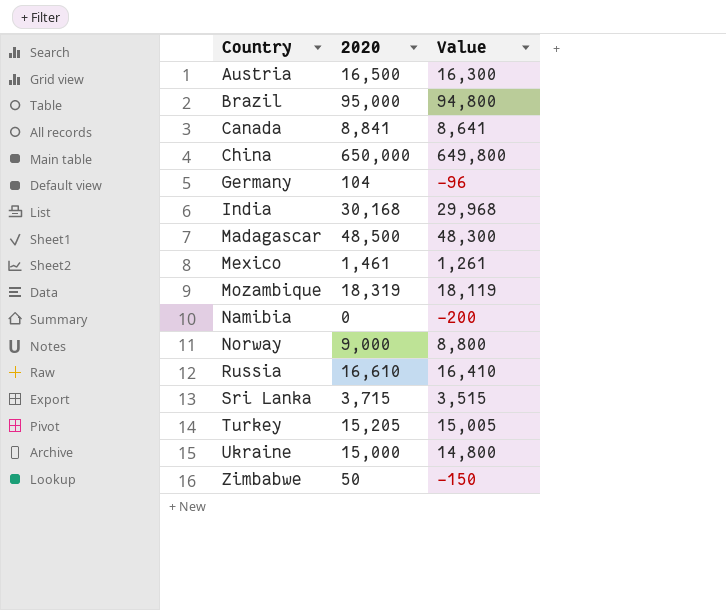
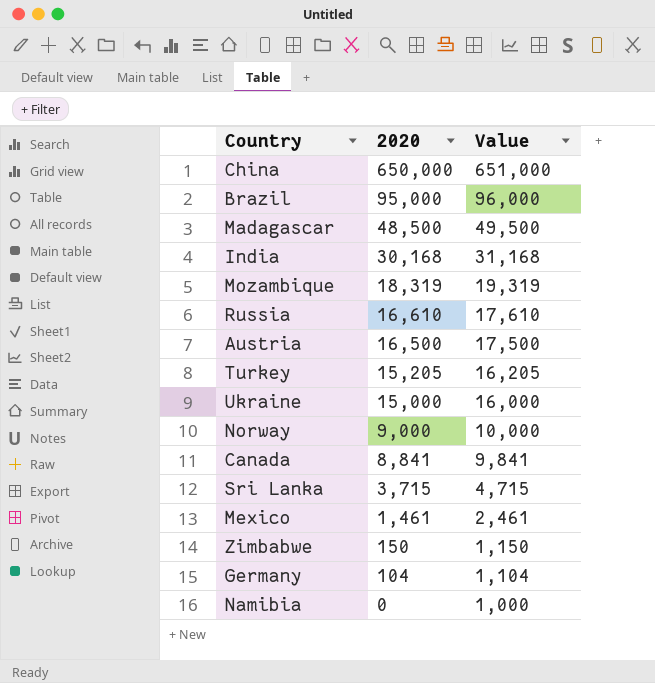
row order: Country ascending -> 2020 descending
column Value | formula: [2020] - 200 -> [2020] + 1000
Zimbabwe | 2020: 50 -> 150

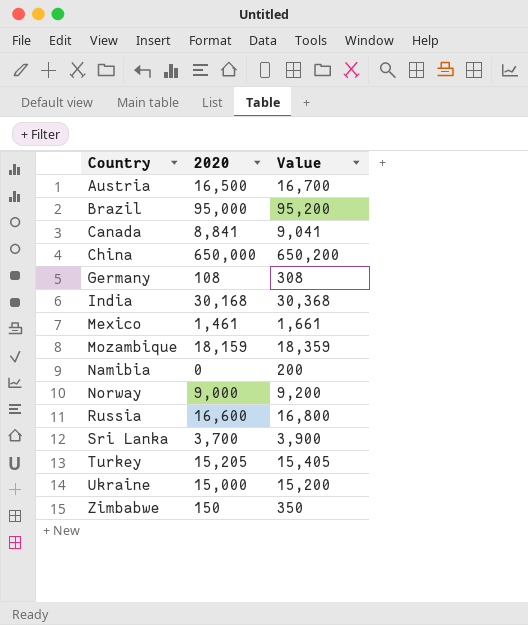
row order: 2020 descending -> Country ascending
column Value | formula: [2020] + 1000 -> [2020] + 200
row Madagascar: 48,500 | 49,500 -> none
Germany | 2020: 104 -> 108
Mozambique | 2020: 18,319 -> 18,159
Russia | 2020: 16,610 -> 16,600
Sri Lanka | 2020: 3,715 -> 3,700

